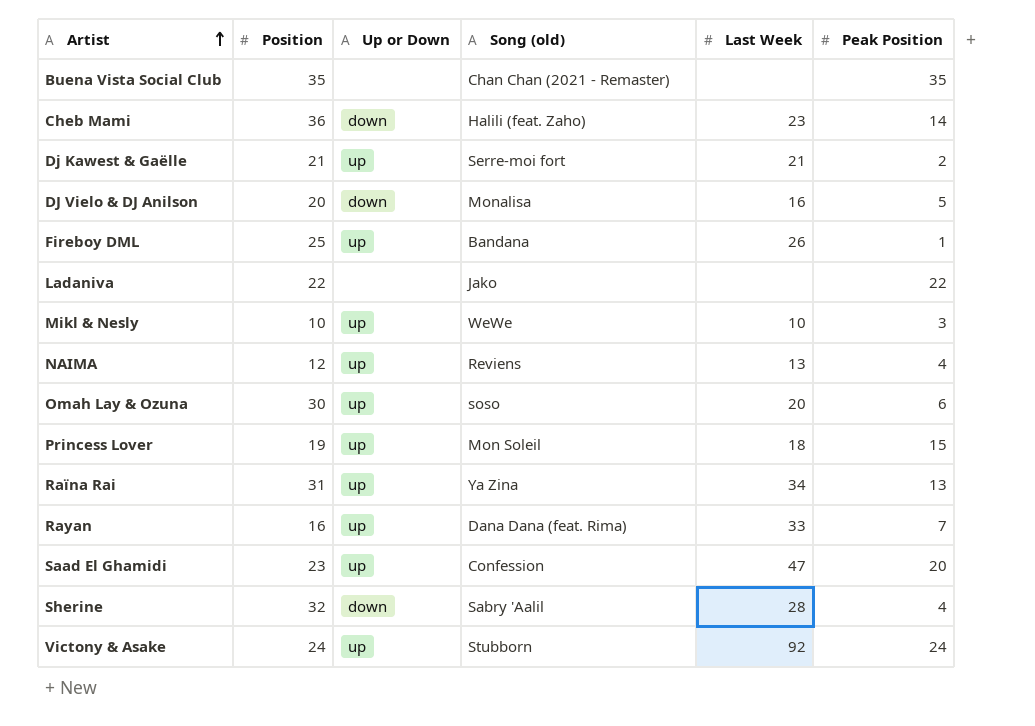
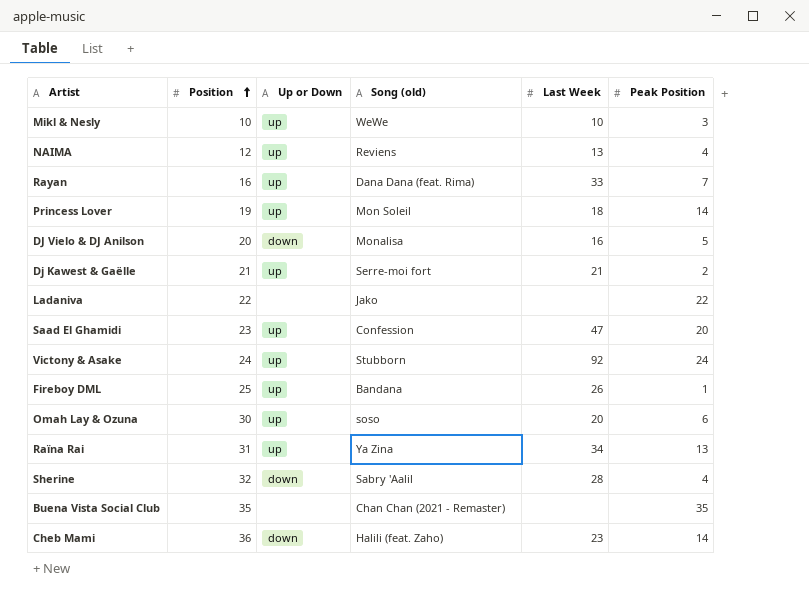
row order: Artist ascending -> Position ascending
Princess Lover | Peak Position: 15 -> 14

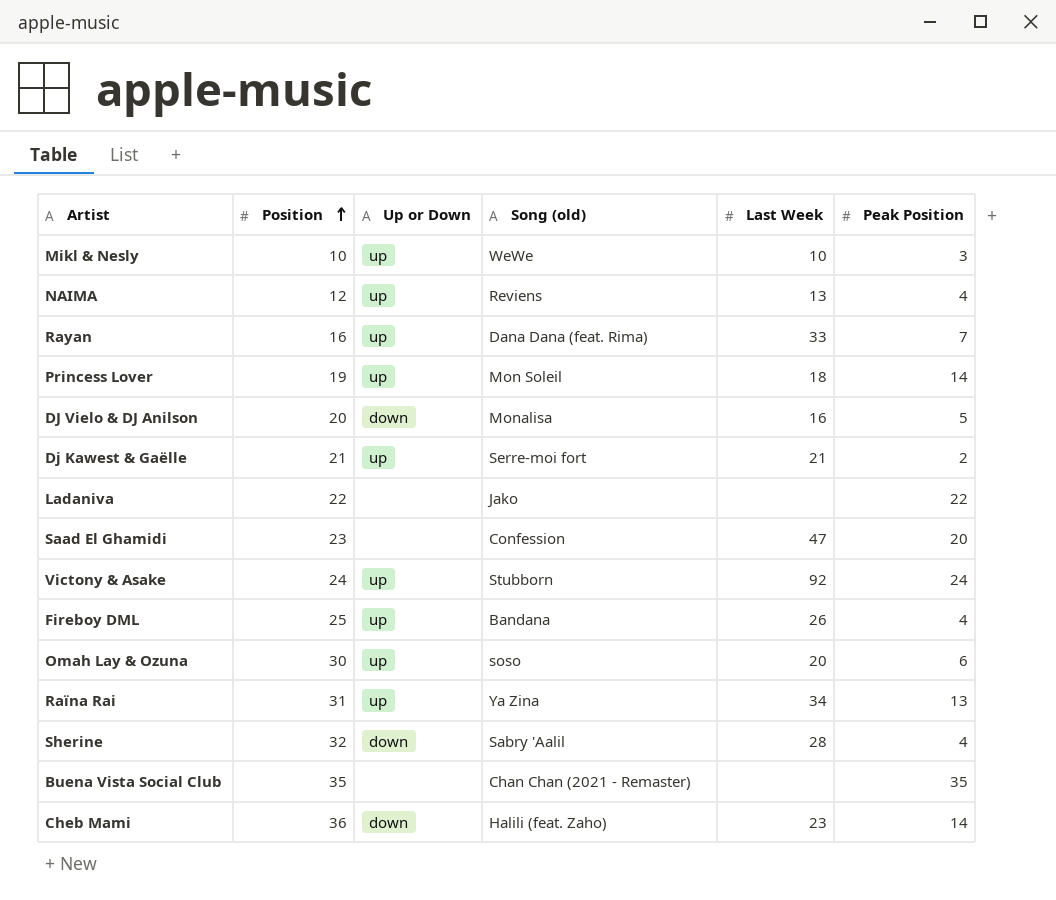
Saad El Ghamidi | Up or Down: up -> none
Fireboy DML | Peak Position: 1 -> 4

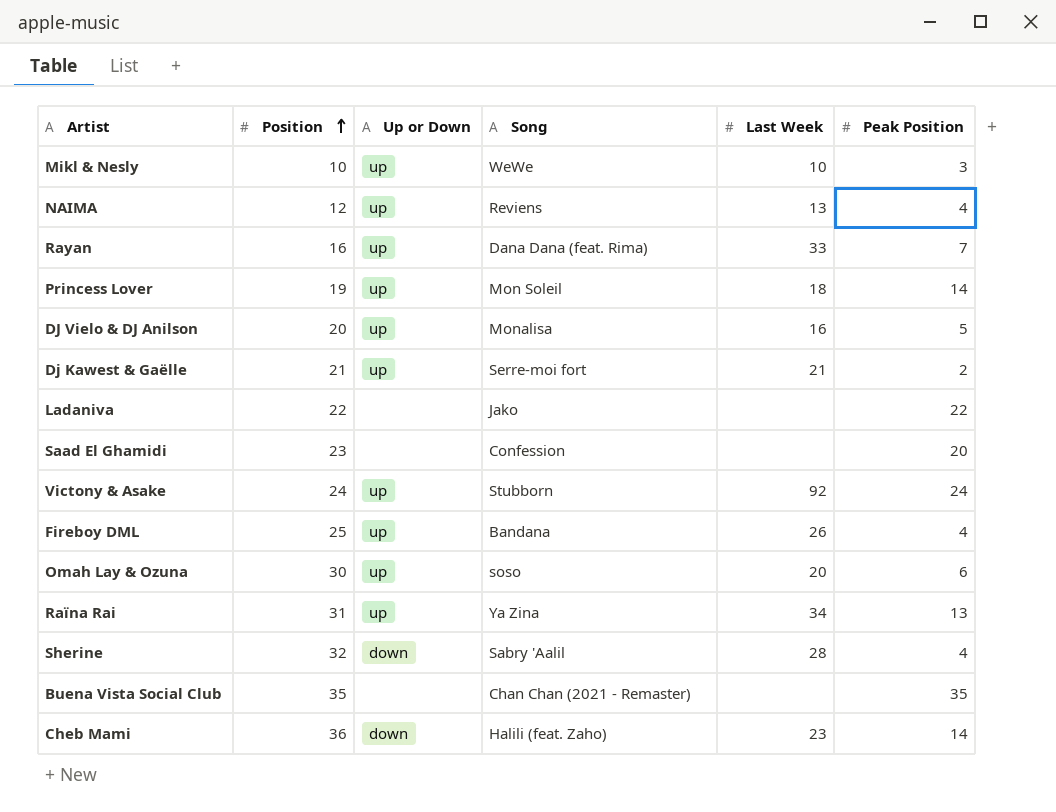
column name: Song (old) -> Song
DJ Vielo & DJ Anilson | Up or Down: down -> up
Saad El Ghamidi | Last Week: 47 -> none

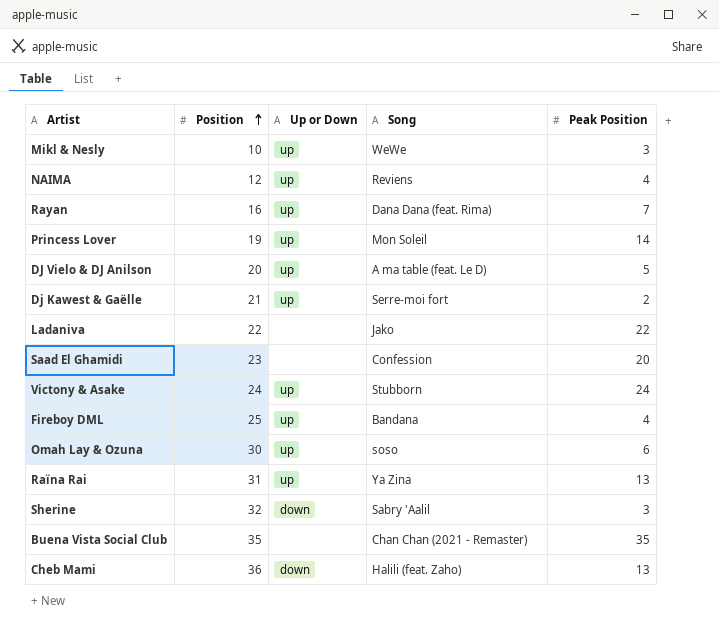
column Last Week | position: 5 -> none
DJ Vielo & DJ Anilson | Song: Monalisa -> A ma table (feat. Le D)
Sherine | Peak Position: 4 -> 3
Cheb Mami | Peak Position: 14 -> 13

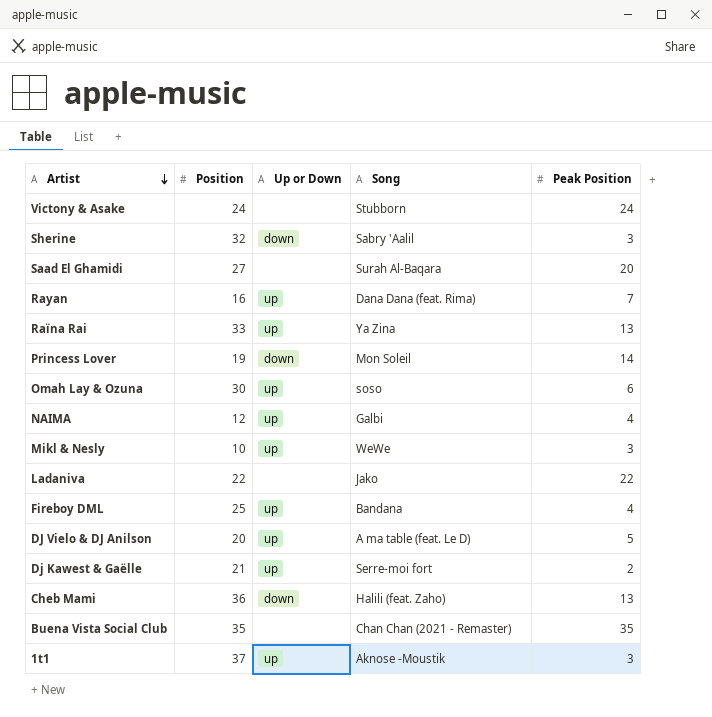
row order: Position ascending -> Artist descending
Victony & Asake | Up or Down: up -> none
Saad El Ghamidi | Position: 23 -> 27
Saad El Ghamidi | Song: Confession -> Surah Al-Baqara
Raïna Rai | Position: 31 -> 33
Princess Lover | Up or Down: up -> down
NAIMA | Song: Reviens -> Galbi
row 1t1: none -> 37 | up | Aknose -Moustik | 3

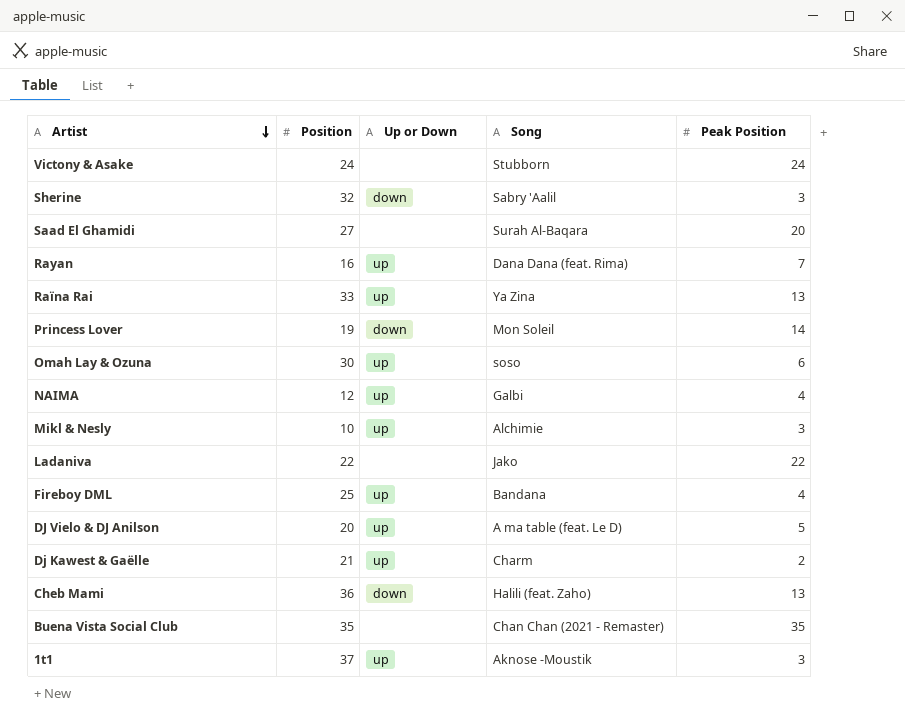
Mikl & Nesly | Song: WeWe -> Alchimie
Dj Kawest & Gaëlle | Song: Serre-moi fort -> Charm

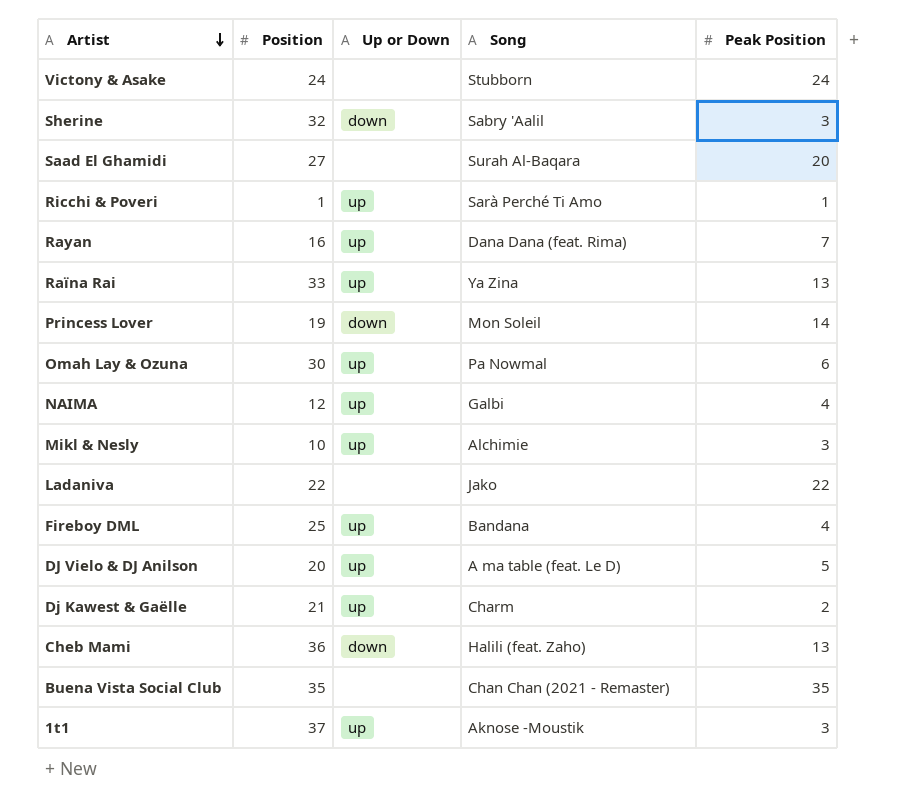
row Ricchi & Poveri: none -> 1 | up | Sarà Perché Ti Amo | 1
Omah Lay & Ozuna | Song: soso -> Pa Nowmal

